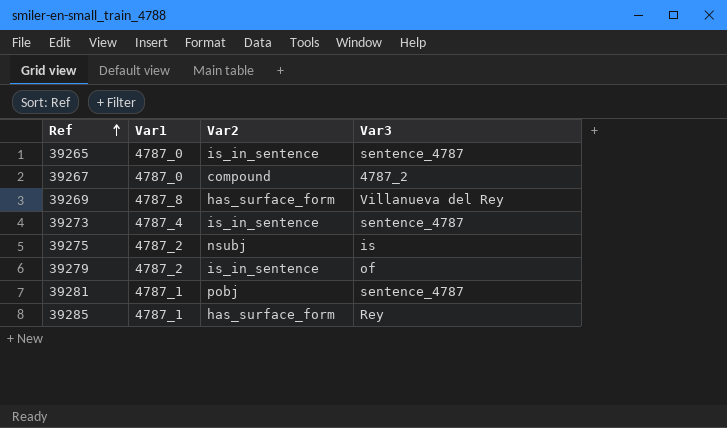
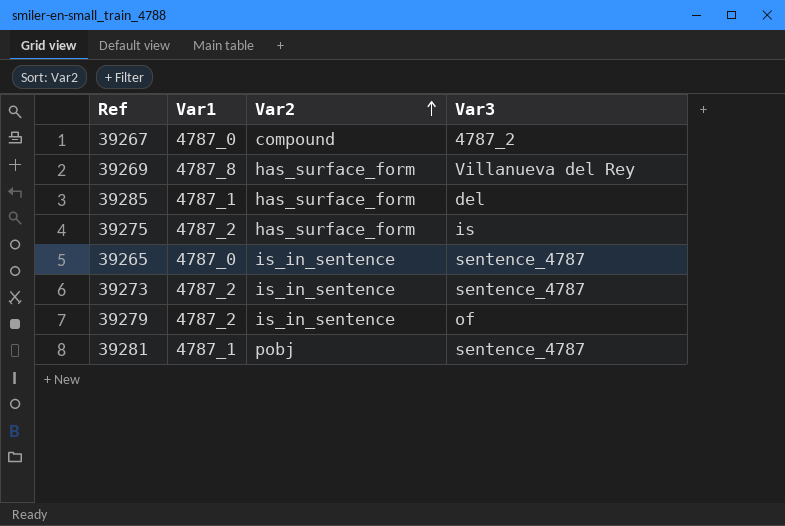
row order: Ref ascending -> Var2 ascending
39285 | Var3: Rey -> del
39275 | Var2: nsubj -> has_surface_form
39273 | Var1: 4787_4 -> 4787_2

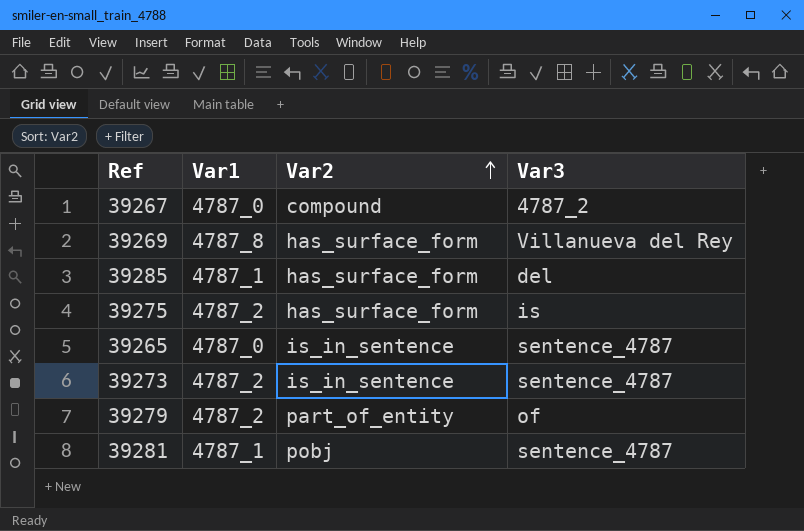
39279 | Var2: is_in_sentence -> part_of_entity

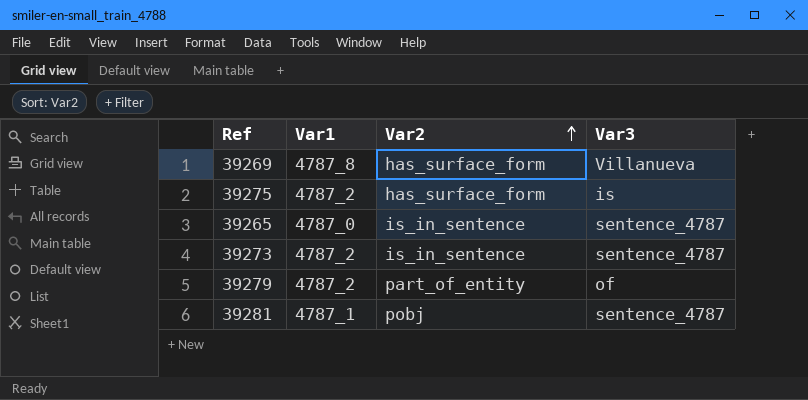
row 39267: 4787_0 | compound | 4787_2 -> none
row 39285: 4787_1 | has_surface_form | del -> none
39269 | Var3: Villanueva del Rey -> Villanueva

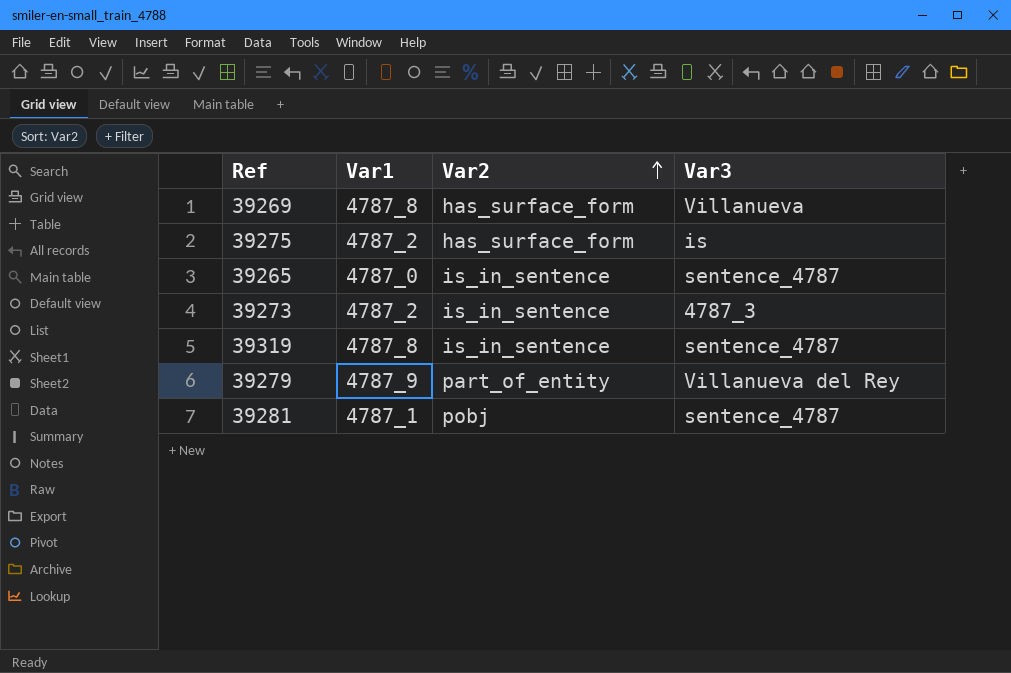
39273 | Var3: sentence_4787 -> 4787_3
row 39319: none -> 4787_8 | is_in_sentence | sentence_4787
39279 | Var1: 4787_2 -> 4787_9
39279 | Var3: of -> Villanueva del Rey

